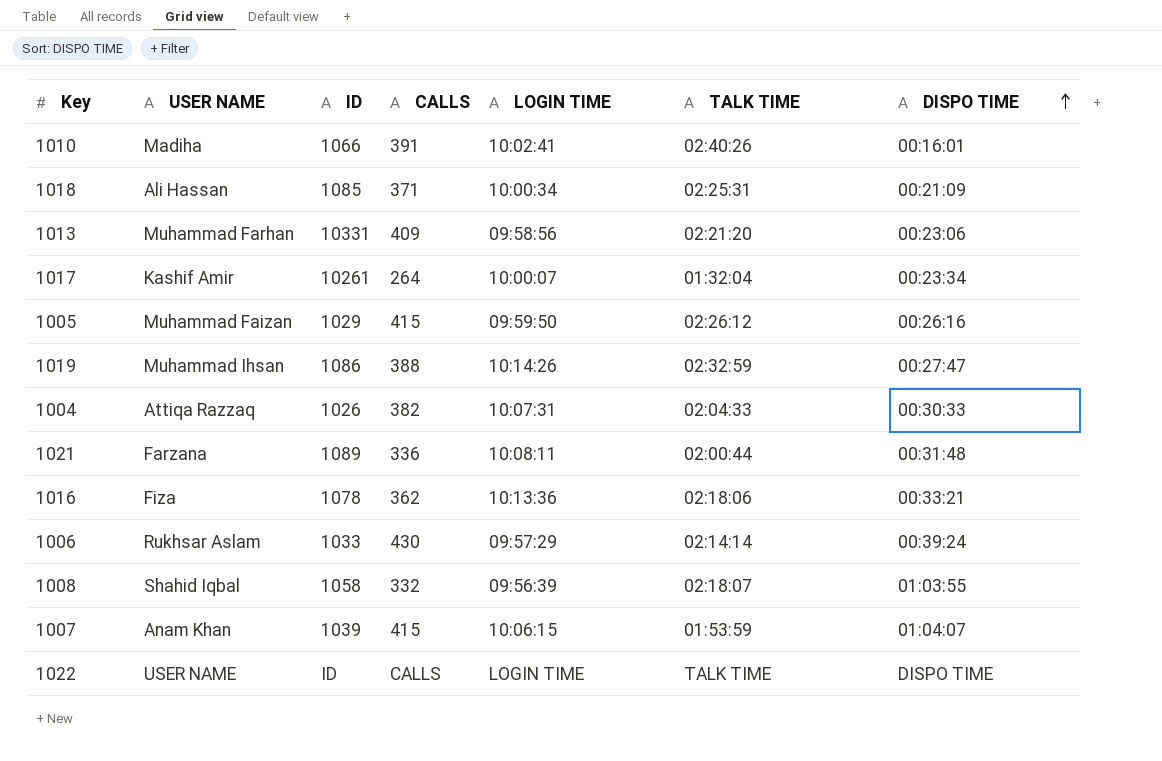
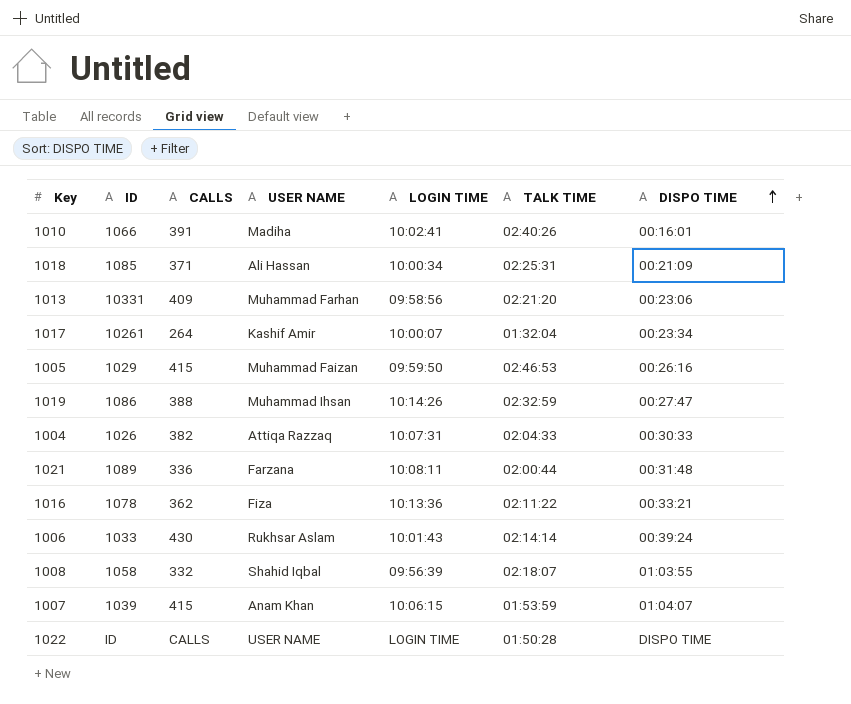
column USER NAME | position: 2 -> 4
1005 | TALK TIME: 02:26:12 -> 02:46:53
1016 | TALK TIME: 02:18:06 -> 02:11:22
1006 | LOGIN TIME: 09:57:29 -> 10:01:43
1022 | TALK TIME: TALK TIME -> 01:50:28

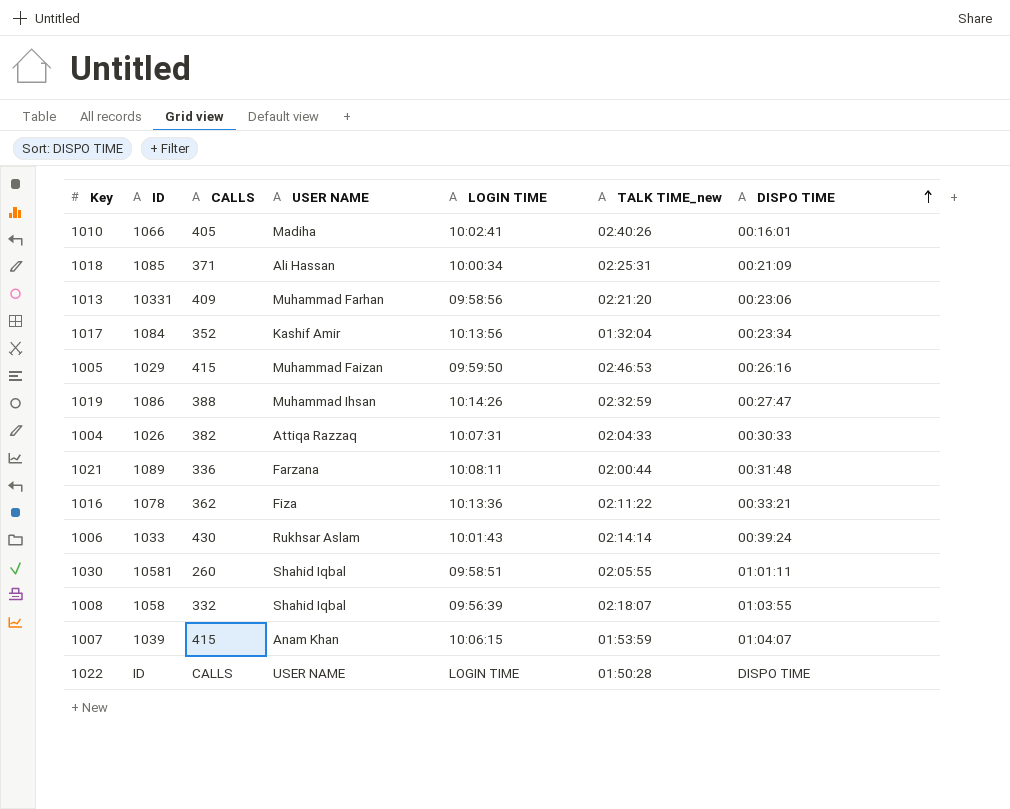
column name: TALK TIME -> TALK TIME_new
1010 | CALLS: 391 -> 405
1017 | ID: 10261 -> 1084
1017 | CALLS: 264 -> 352
1017 | LOGIN TIME: 10:00:07 -> 10:13:56
row 1030: none -> 10581 | 260 | Shahid Iqbal | 09:58:51 | 02:05:55 | 01:01:11

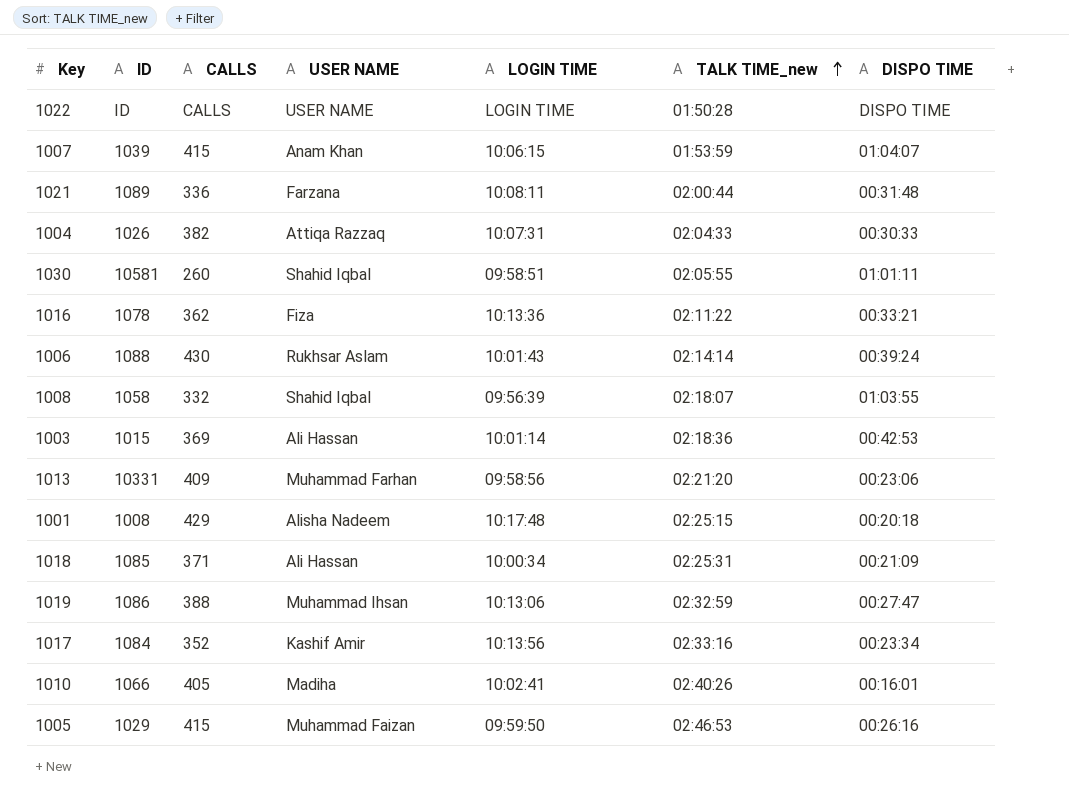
row order: DISPO TIME ascending -> TALK TIME_new ascending
1006 | ID: 1033 -> 1088
row 1003: none -> 1015 | 369 | Ali Hassan | 10:01:14 | 02:18:36 | 00:42:53
row 1001: none -> 1008 | 429 | Alisha Nadeem | 10:17:48 | 02:25:15 | 00:20:18
1019 | LOGIN TIME: 10:14:26 -> 10:13:06
1017 | TALK TIME_new: 01:32:04 -> 02:33:16

